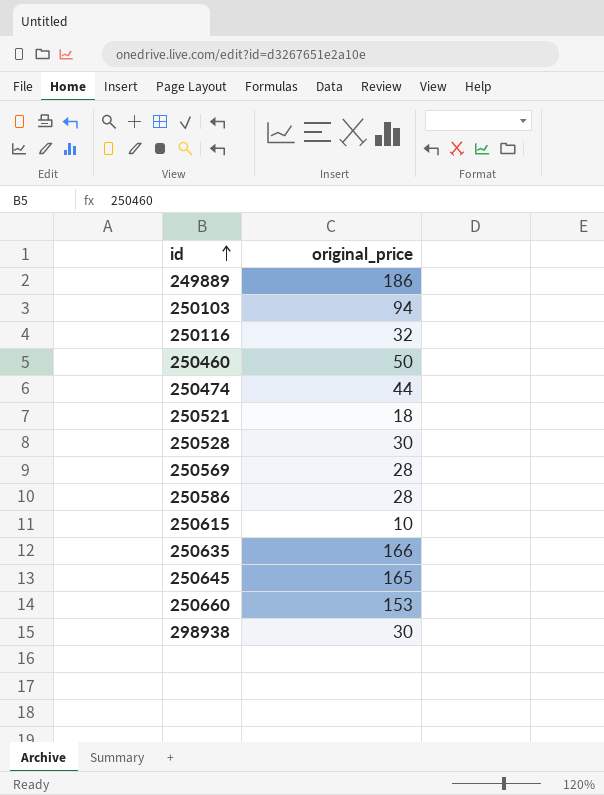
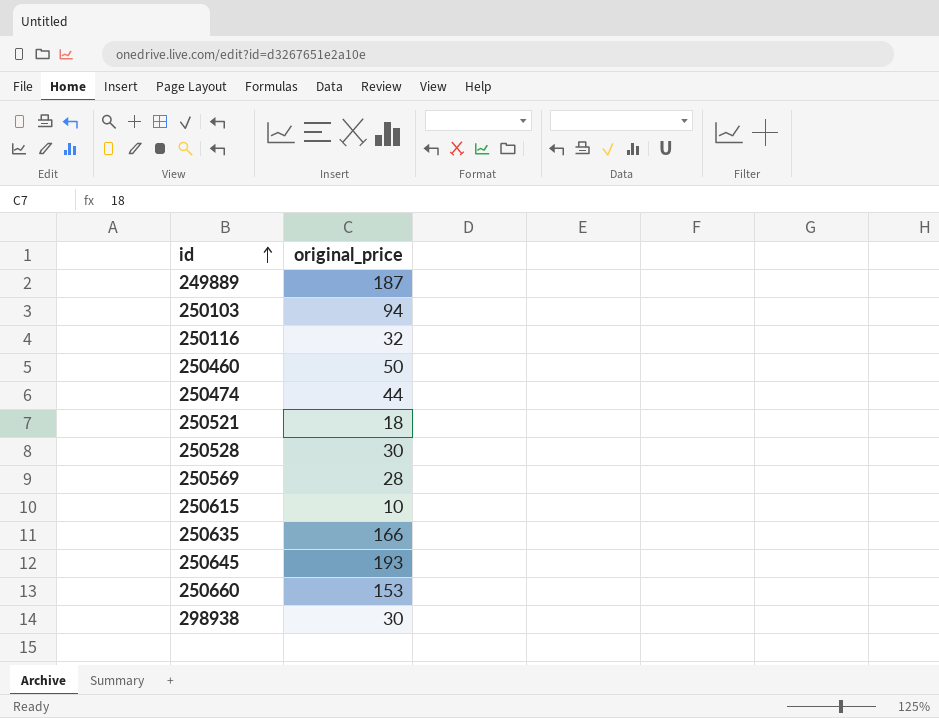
row 250586: 28 -> none
249889 | original_price: 186 -> 187
250645 | original_price: 165 -> 193

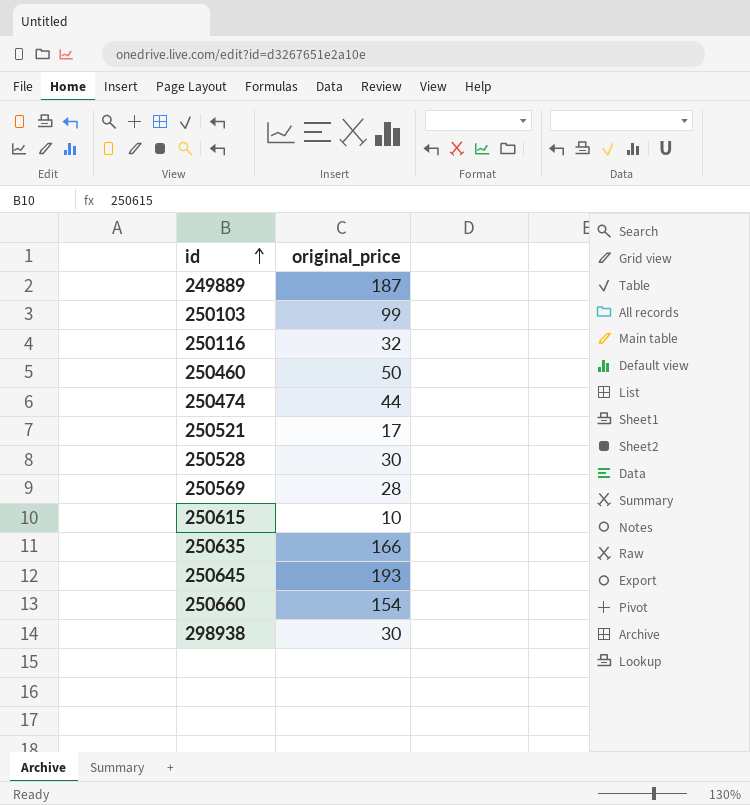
250103 | original_price: 94 -> 99
250521 | original_price: 18 -> 17
250660 | original_price: 153 -> 154

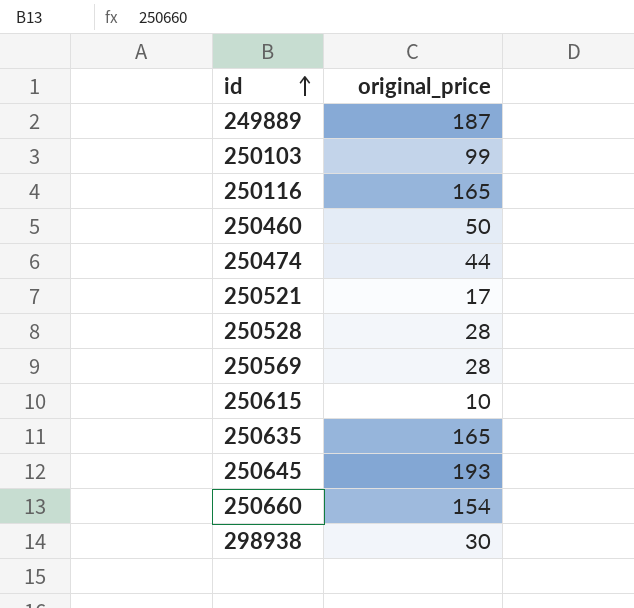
250116 | original_price: 32 -> 165
250528 | original_price: 30 -> 28
250635 | original_price: 166 -> 165

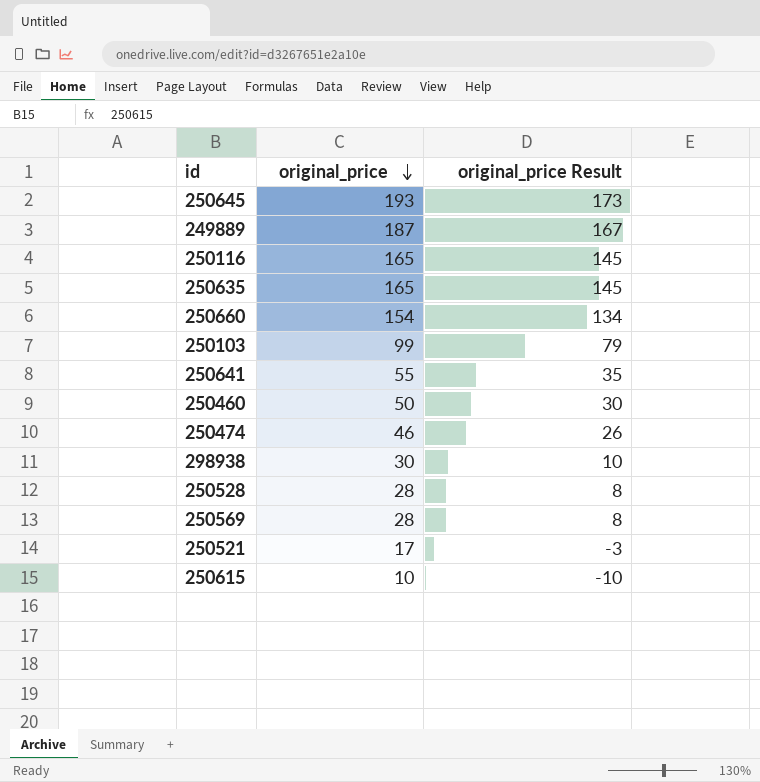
row order: id ascending -> original_price descending
column original_price Result | formula: none -> [original_price] - 20
row 250641: none -> 55 | 35
250474 | original_price: 44 -> 46

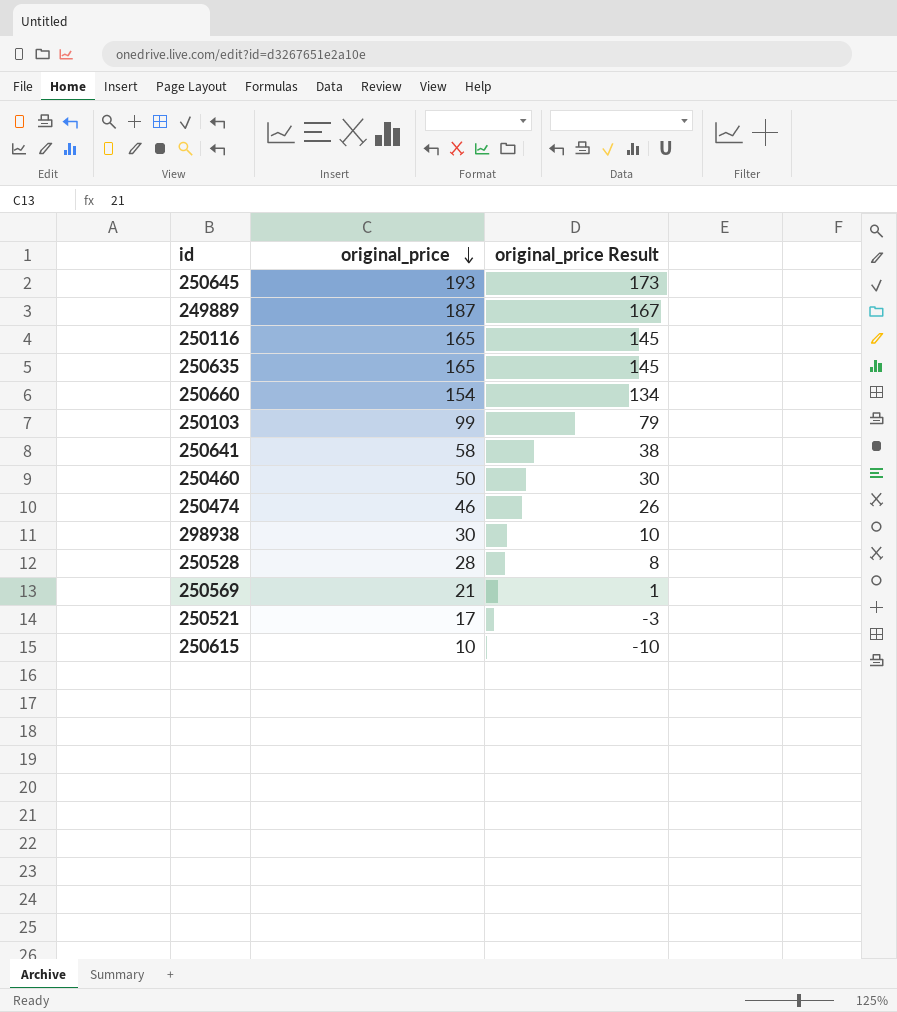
250641 | original_price: 55 -> 58
250641 | original_price Result: 35 -> 38
250569 | original_price: 28 -> 21
250569 | original_price Result: 8 -> 1

